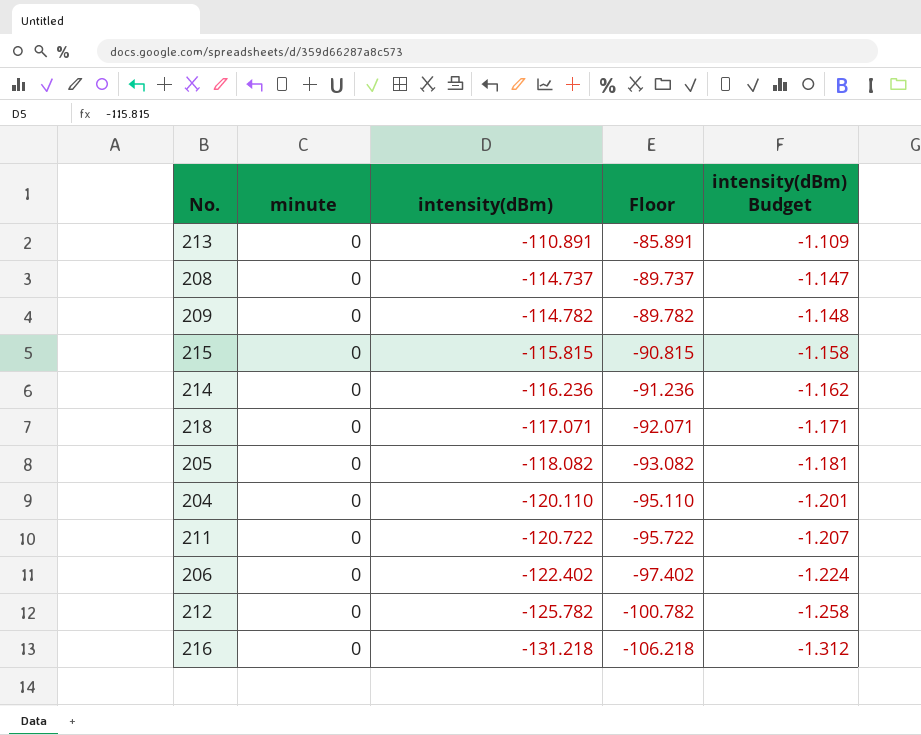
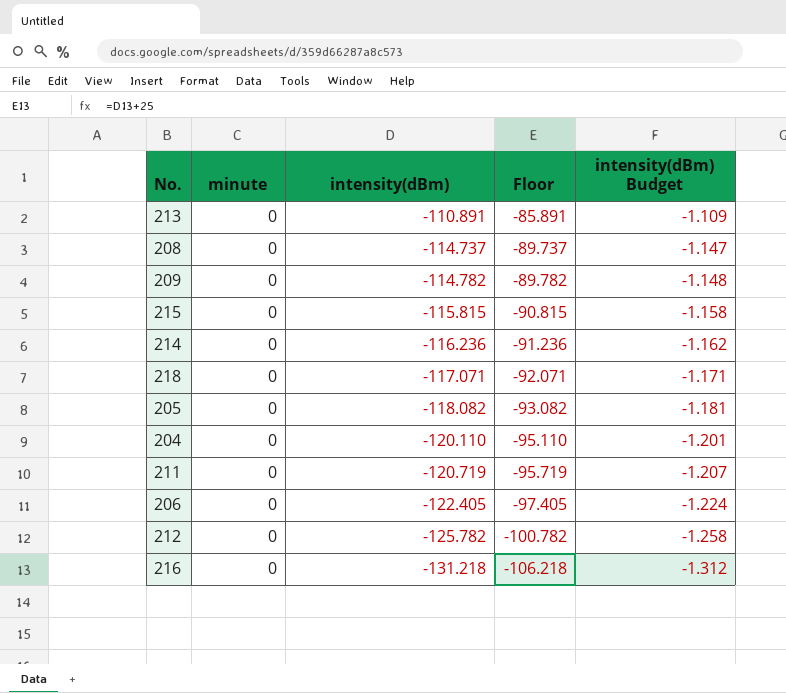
211 | intensity(dBm): -120.722 -> -120.719
211 | Floor: -95.722 -> -95.719
206 | intensity(dBm): -122.402 -> -122.405
206 | Floor: -97.402 -> -97.405

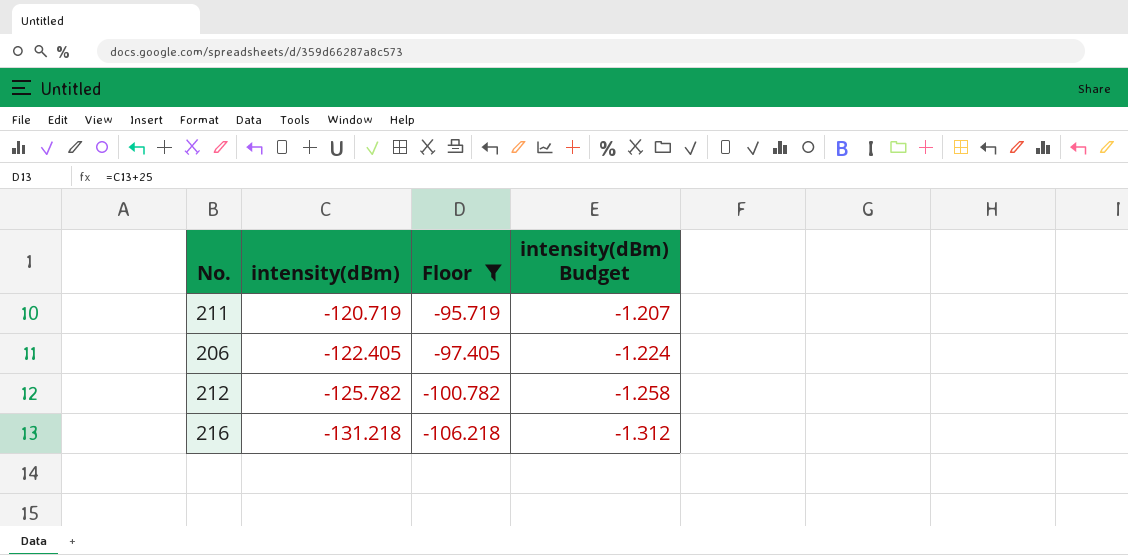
filter: none -> Floor <= -95.719
column minute | position: 2 -> none

